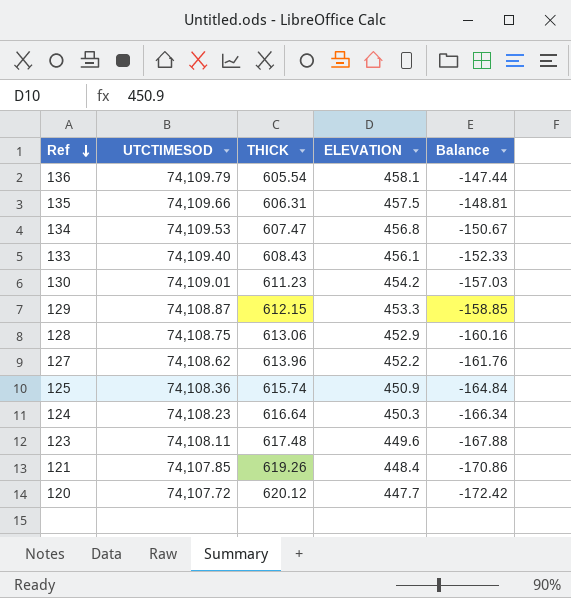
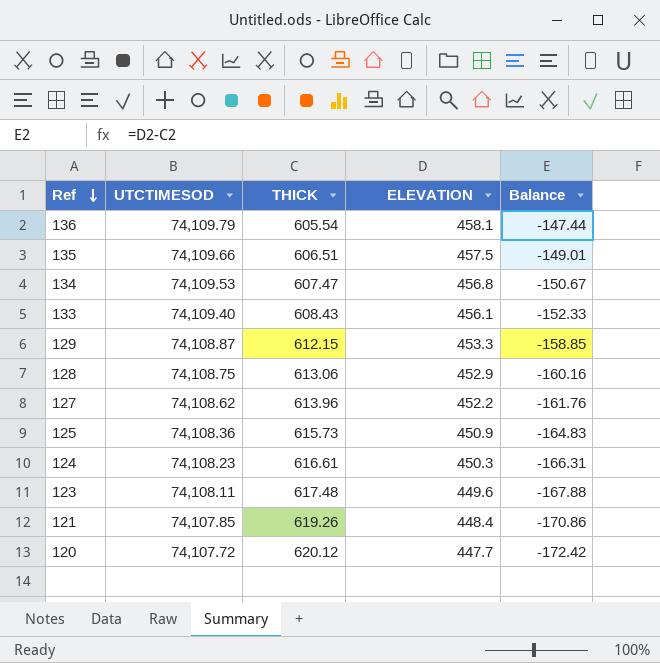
row 130: 74,109.01 | 611.23 | 454.2 | -157.03 -> none
135 | THICK: 606.31 -> 606.51
135 | Balance: -148.81 -> -149.01
125 | THICK: 615.74 -> 615.73
125 | Balance: -164.84 -> -164.83
124 | THICK: 616.64 -> 616.61
124 | Balance: -166.34 -> -166.31

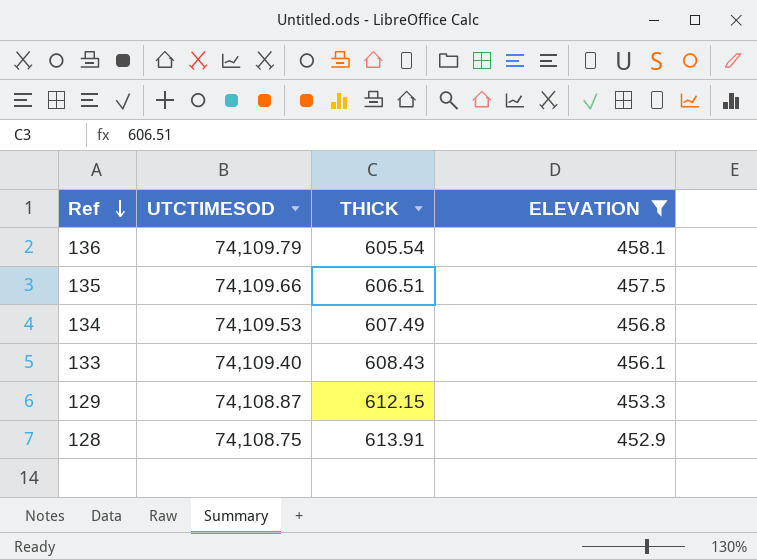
filter: none -> ELEVATION >= 452.9
column Balance | formula: [ELEVATION] - [THICK] -> none
134 | THICK: 607.47 -> 607.49
128 | THICK: 613.06 -> 613.91

